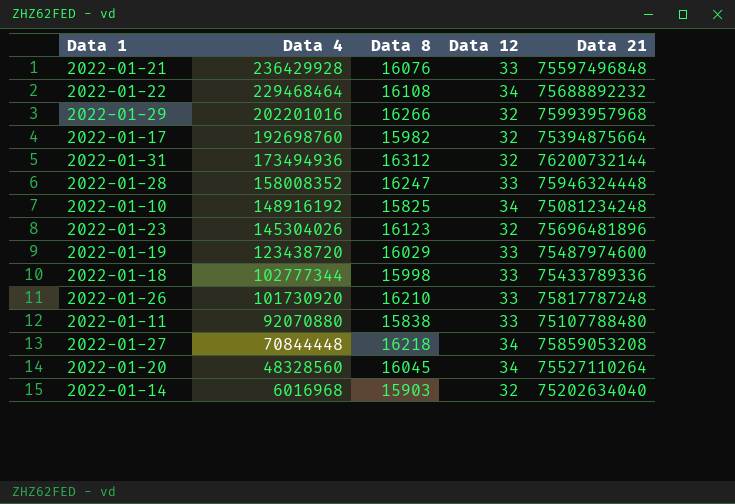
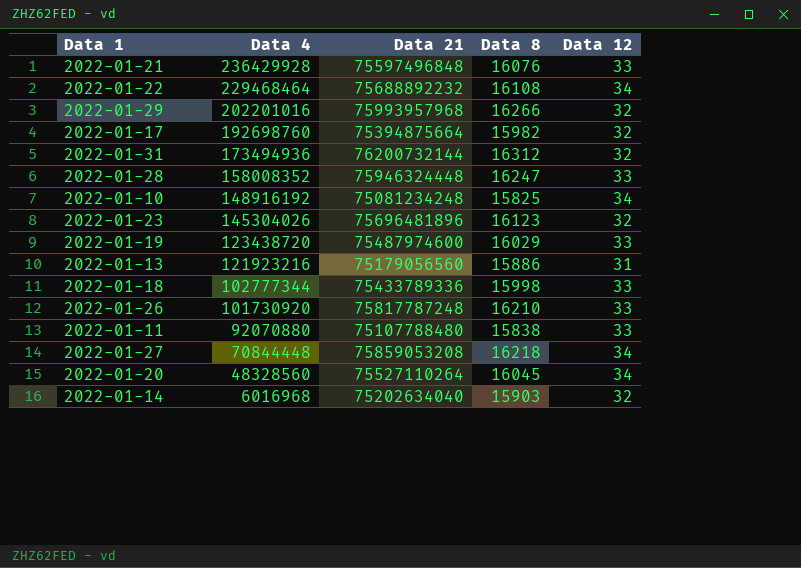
column Data 21 | position: 5 -> 3
row 2022-01-13: none -> 121923216 | 75179056560 | 15886 | 31

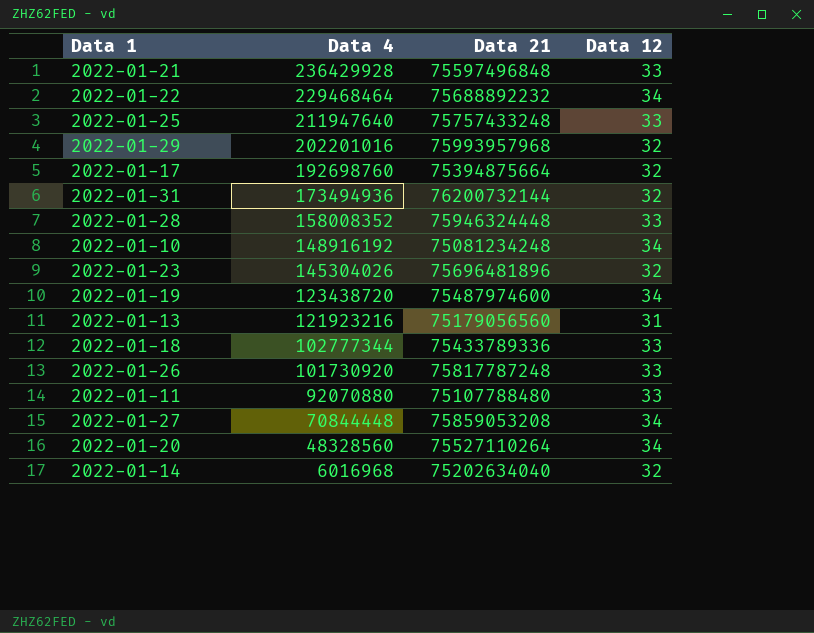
column Data 8 | position: 4 -> none
row 2022-01-25: none -> 211947640 | 75757433248 | 33
2022-01-19 | Data 12: 33 -> 34

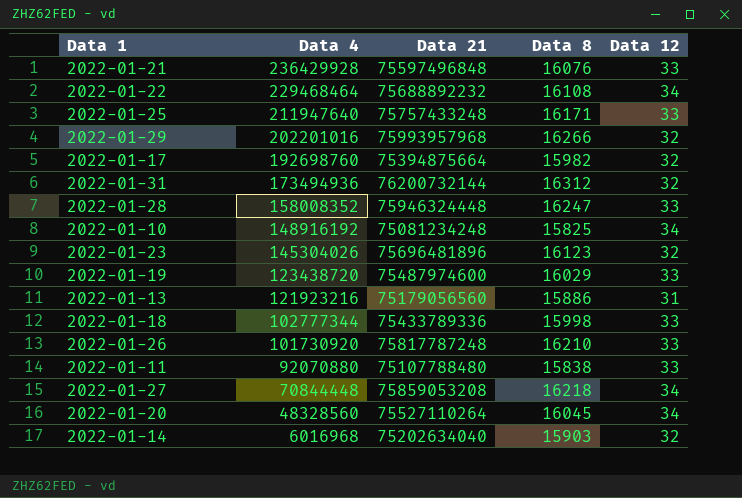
column Data 8 | position: none -> 4
2022-01-19 | Data 12: 34 -> 33

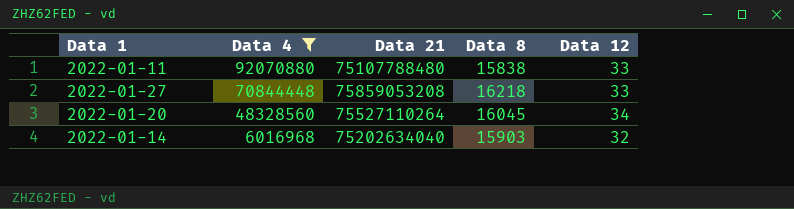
filter: none -> Data 4 <= 92070880
2022-01-27 | Data 12: 34 -> 33

